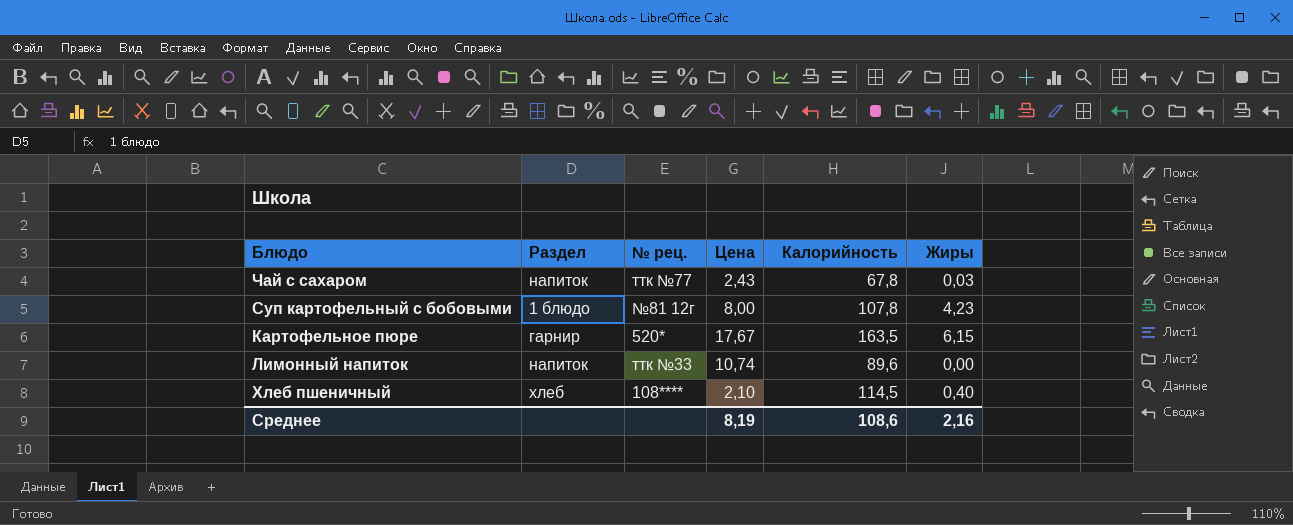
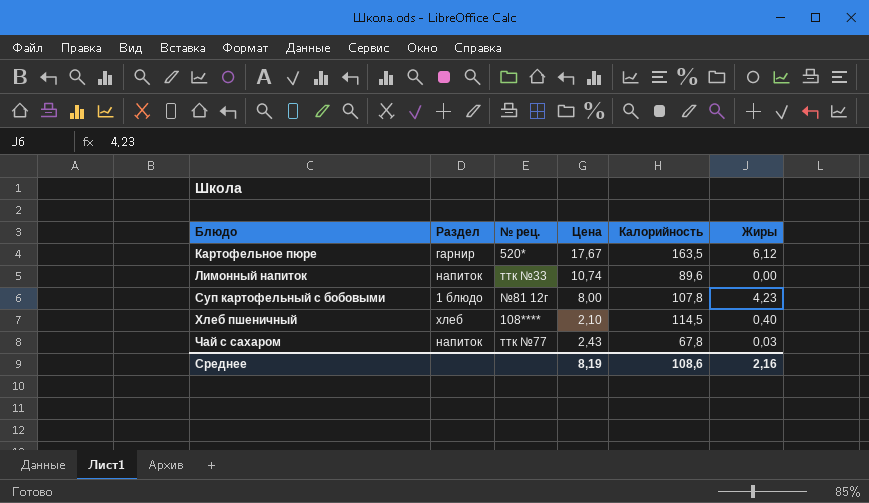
row order: none -> Блюдо ascending
Картофельное пюре | Жиры: 6,15 -> 6,12

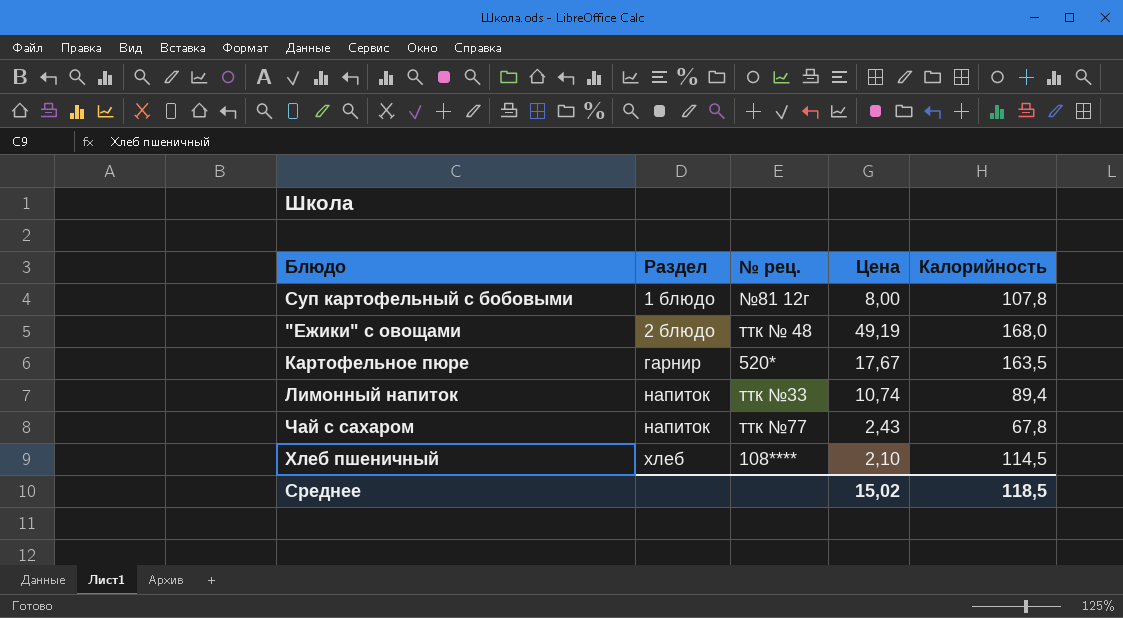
row order: Блюдо ascending -> Раздел ascending
column Жиры | position: 6 -> none
row "Ежики" с овощами: none -> 2 блюдо | ттк № 48 | 49,19 | 168,0
Лимонный напиток | Калорийность: 89,6 -> 89,4
Среднее | Цена: 8,19 -> 15,02
Среднее | Калорийность: 108,6 -> 118,5

